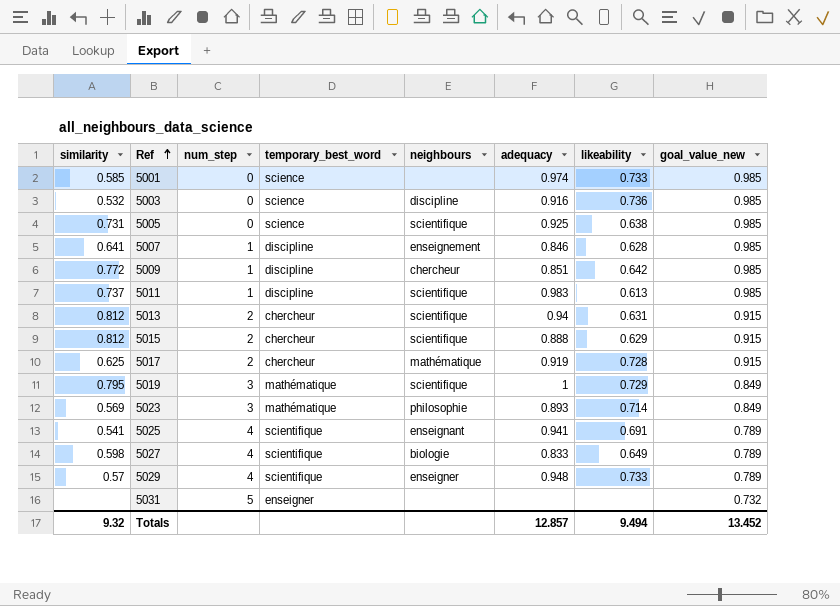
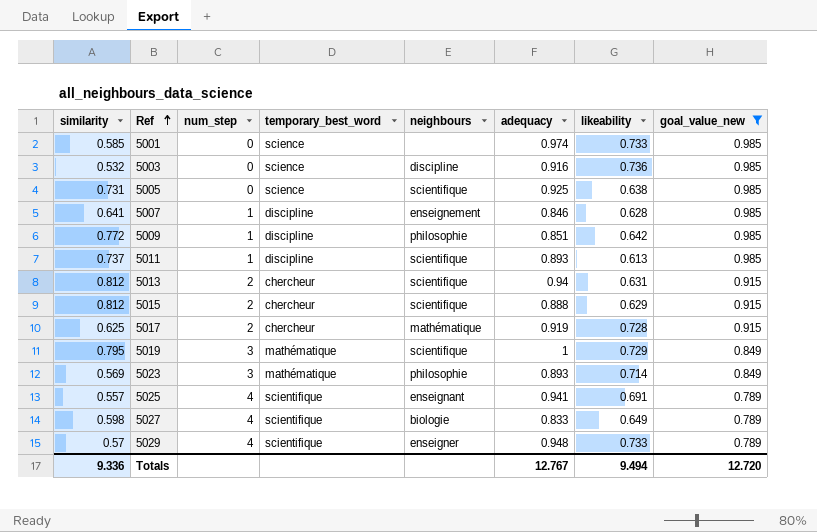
filter: none -> goal_value_new != 0.732
5009 | neighbours: chercheur -> philosophie
5011 | adequacy: 0.983 -> 0.893
5025 | similarity: 0.541 -> 0.557
Totals | similarity: 9.32 -> 9.336
Totals | adequacy: 12.857 -> 12.767
Totals | goal_value_new: 13.452 -> 12.720

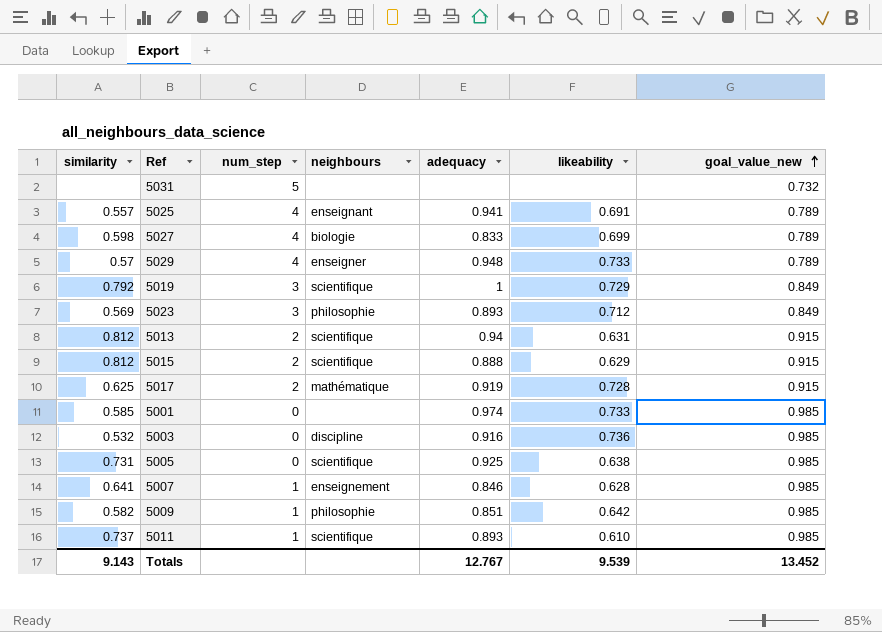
filter: goal_value_new != 0.732 -> none
row order: Ref ascending -> goal_value_new ascending
column temporary_best_word | position: 4 -> none
5027 | likeability: 0.649 -> 0.699
5019 | similarity: 0.795 -> 0.792
5023 | likeability: 0.714 -> 0.712
5009 | similarity: 0.772 -> 0.582
5011 | likeability: 0.613 -> 0.610
Totals | similarity: 9.336 -> 9.143
Totals | likeability: 9.494 -> 9.539
Totals | goal_value_new: 12.720 -> 13.452

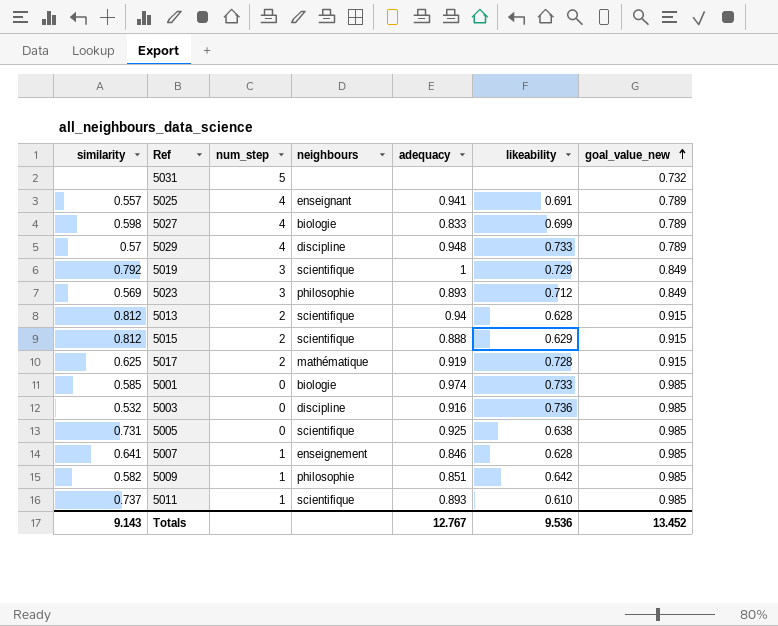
5029 | neighbours: enseigner -> discipline
5013 | likeability: 0.631 -> 0.628
5001 | neighbours: none -> biologie
Totals | likeability: 9.539 -> 9.536

